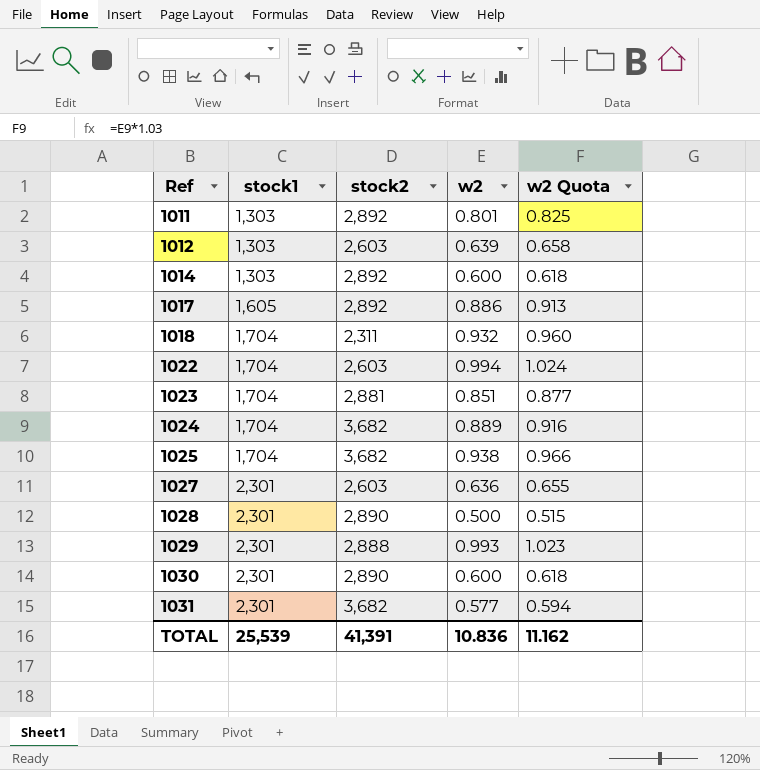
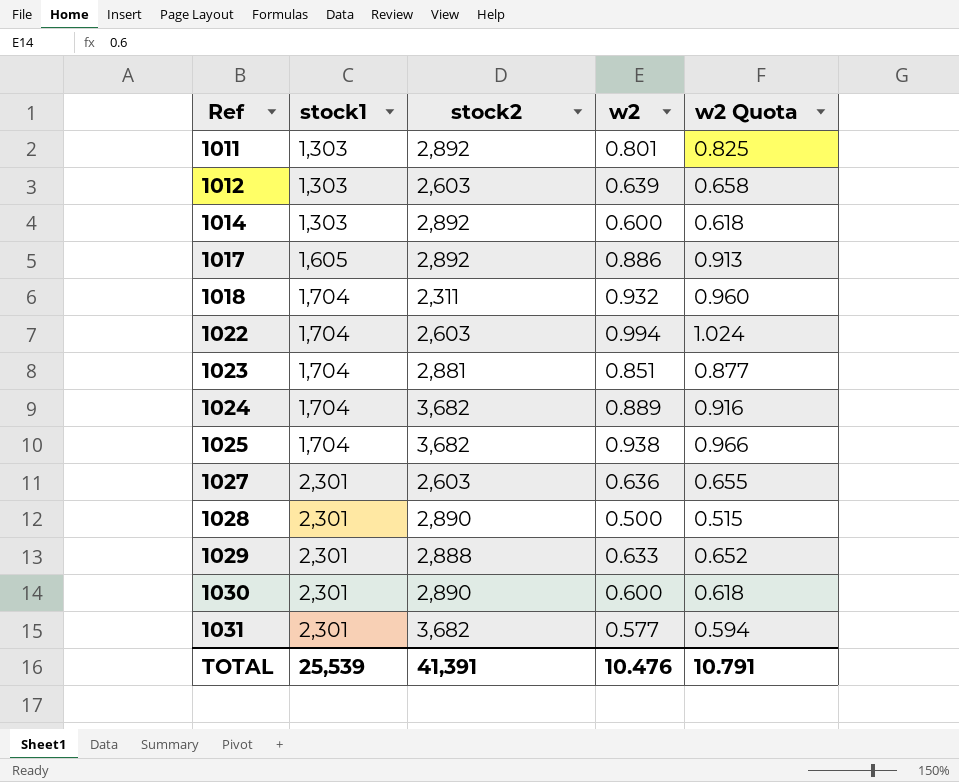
1029 | w2: 0.993 -> 0.633
1029 | w2 Quota: 1.023 -> 0.652
TOTAL | w2: 10.836 -> 10.476
TOTAL | w2 Quota: 11.162 -> 10.791

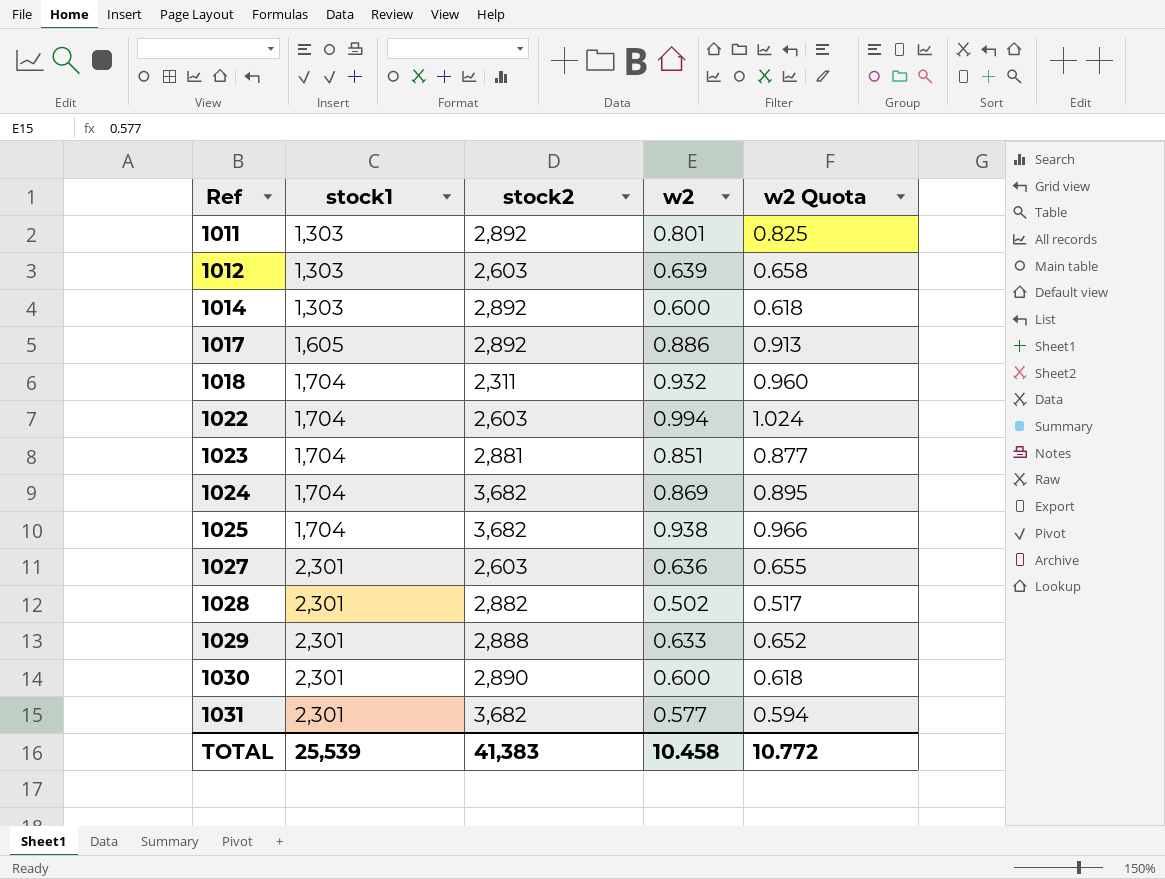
1024 | w2: 0.889 -> 0.869
1024 | w2 Quota: 0.916 -> 0.895
1028 | stock2: 2,890 -> 2,882
1028 | w2: 0.500 -> 0.502
1028 | w2 Quota: 0.515 -> 0.517
TOTAL | stock2: 41,391 -> 41,383
TOTAL | w2: 10.476 -> 10.458
TOTAL | w2 Quota: 10.791 -> 10.772

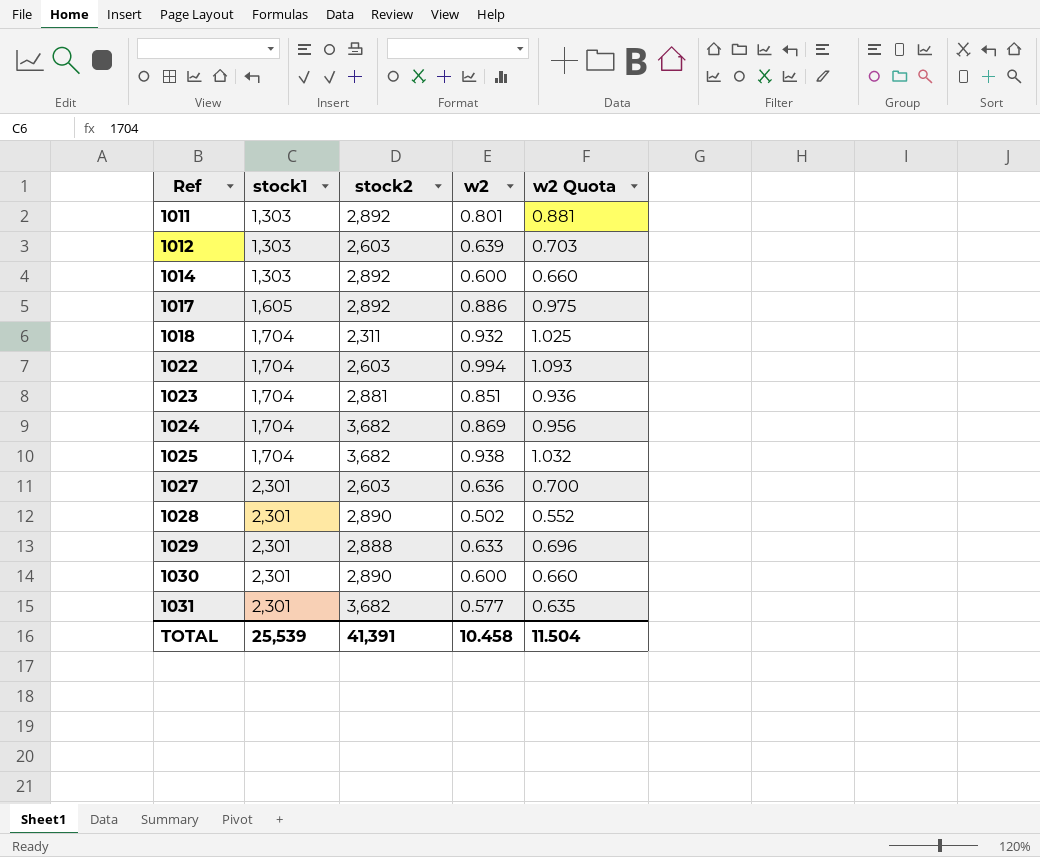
column w2 Quota | formula: [w2] * 1.03 -> [w2] * 1.1
1028 | stock2: 2,882 -> 2,890
TOTAL | stock2: 41,383 -> 41,391
TOTAL | w2 Quota: 10.772 -> 11.504

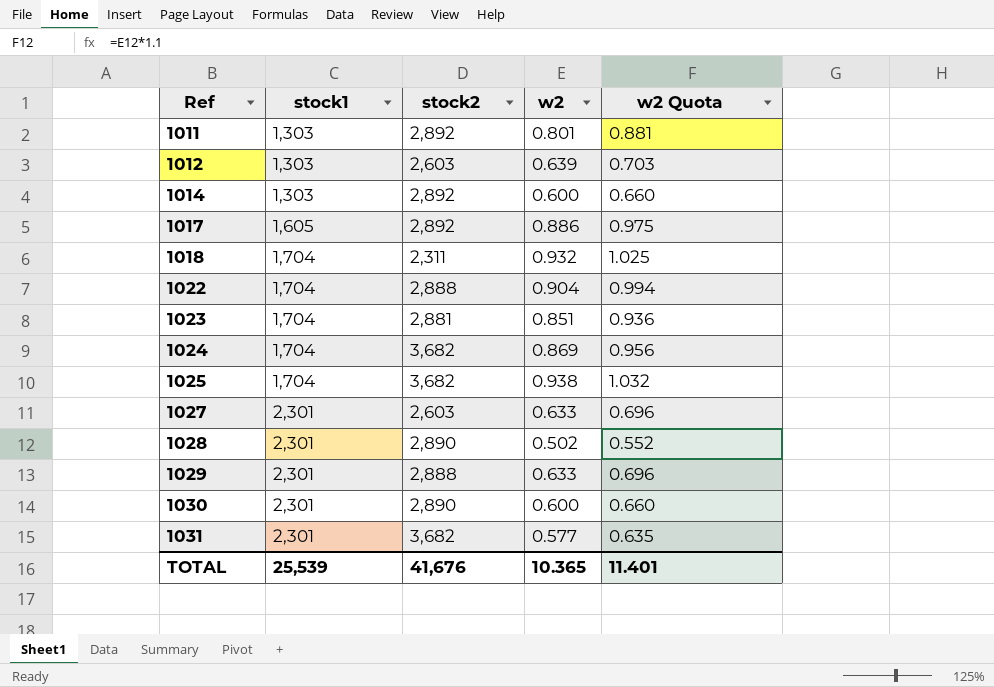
1022 | stock2: 2,603 -> 2,888
1022 | w2: 0.994 -> 0.904
1022 | w2 Quota: 1.093 -> 0.994
1027 | w2: 0.636 -> 0.633
1027 | w2 Quota: 0.700 -> 0.696
TOTAL | stock2: 41,391 -> 41,676
TOTAL | w2: 10.458 -> 10.365
TOTAL | w2 Quota: 11.504 -> 11.401

